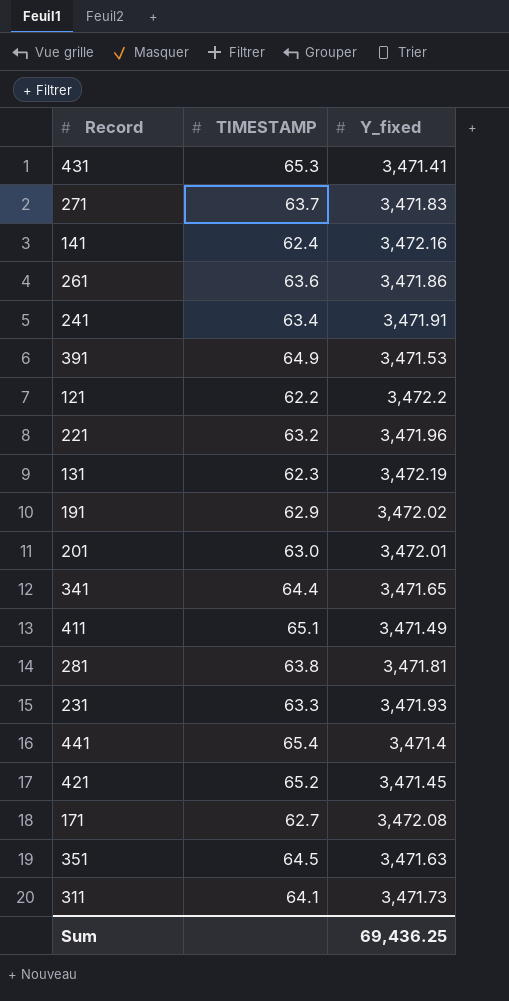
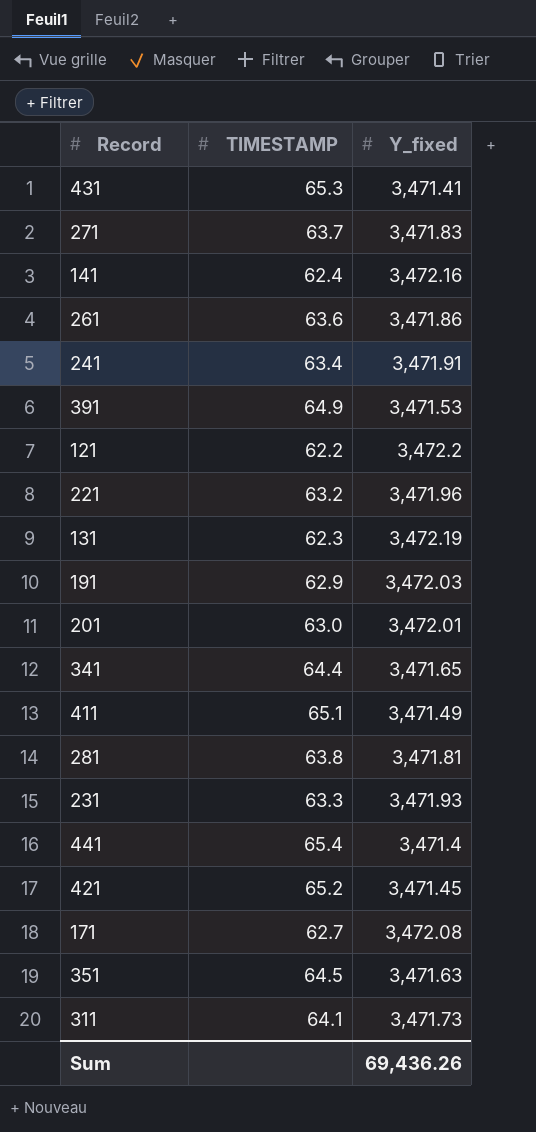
191 | Y_fixed: 3,472.02 -> 3,472.03
Sum | Y_fixed: 69,436.25 -> 69,436.26

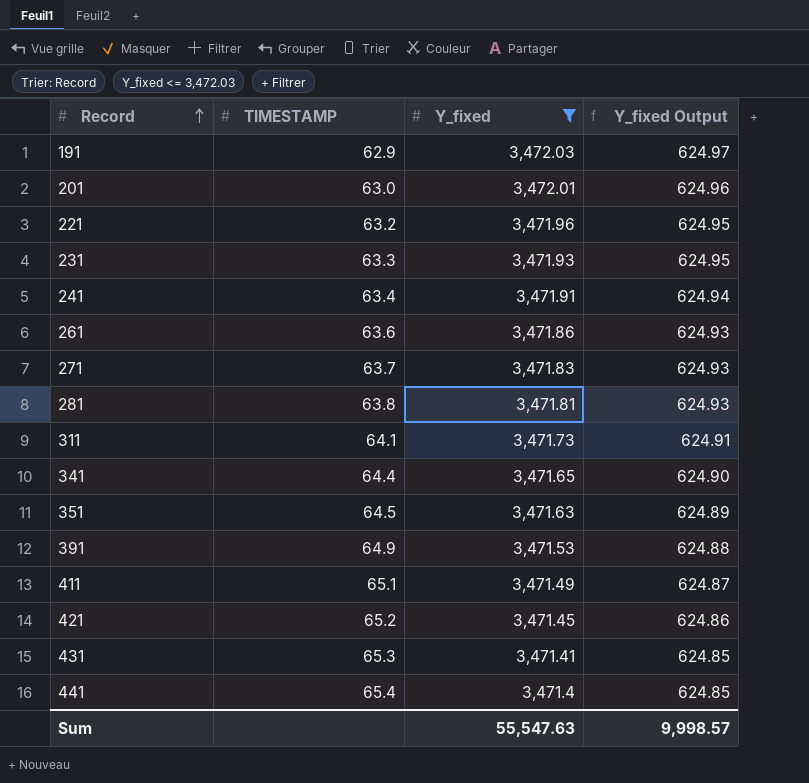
filter: none -> Y_fixed <= 3,472.03
row order: none -> Record ascending
column Y_fixed Output | formula: none -> [Y_fixed] * 0.18
Sum | Y_fixed: 69,436.26 -> 55,547.63

